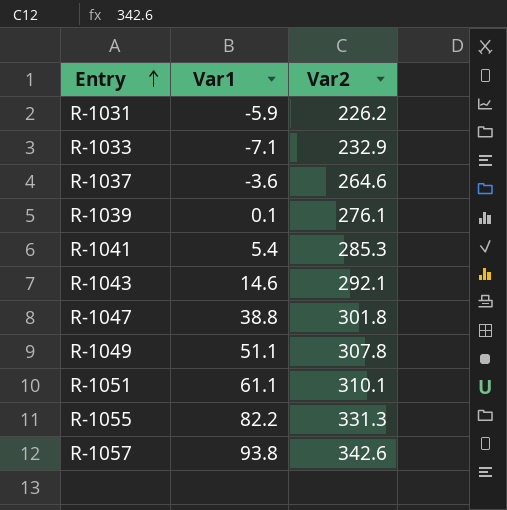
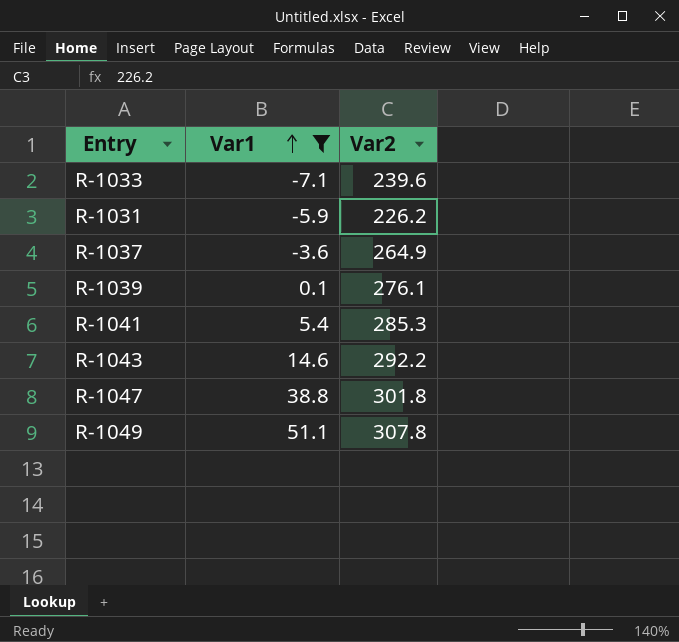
filter: none -> Var1 <= 51.1
row order: Entry ascending -> Var1 ascending
R-1033 | Var2: 232.9 -> 239.6
R-1037 | Var2: 264.6 -> 264.9
R-1043 | Var2: 292.1 -> 292.2

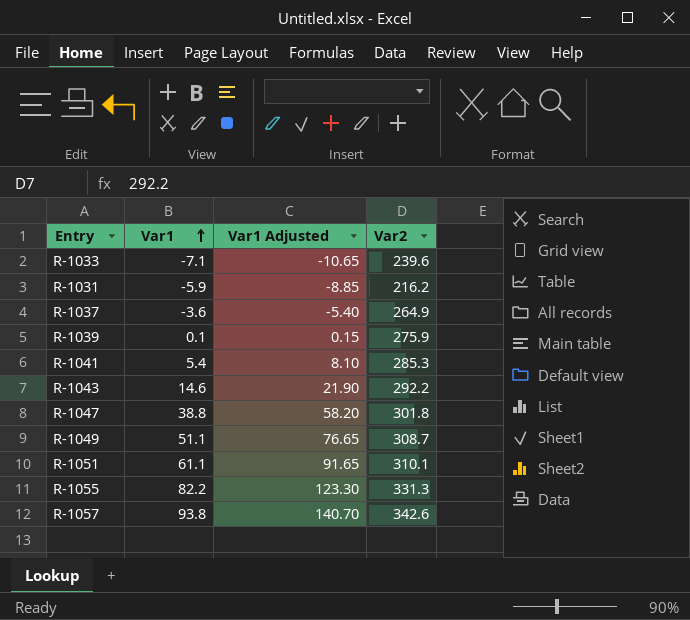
filter: Var1 <= 51.1 -> none
column Var1 Adjusted | formula: none -> [Var1] * 1.5
R-1031 | Var2: 226.2 -> 216.2
R-1039 | Var2: 276.1 -> 275.9
R-1049 | Var2: 307.8 -> 308.7

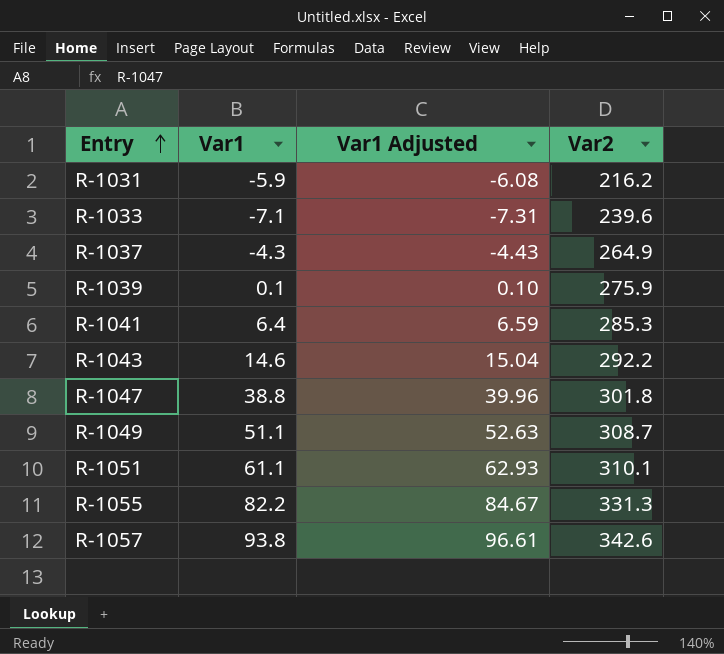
row order: Var1 ascending -> Entry ascending
column Var1 Adjusted | formula: [Var1] * 1.5 -> [Var1] * 1.03
R-1037 | Var1: -3.6 -> -4.3
R-1041 | Var1: 5.4 -> 6.4

